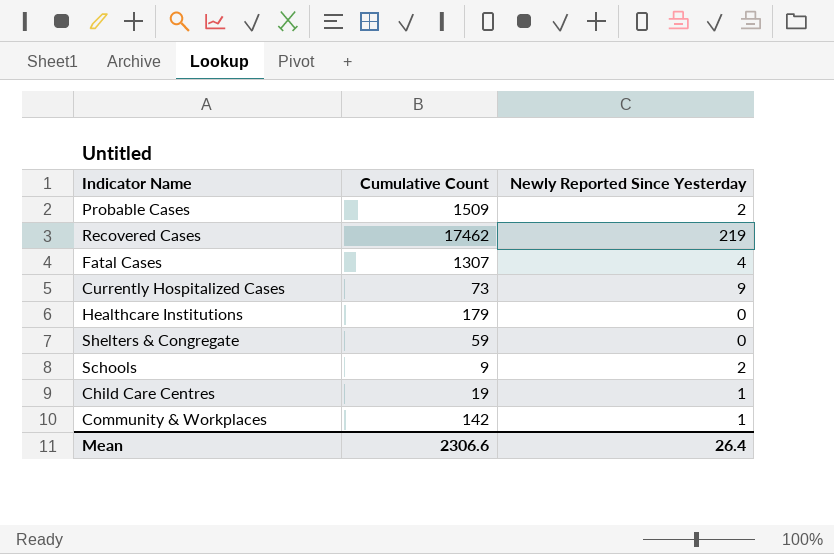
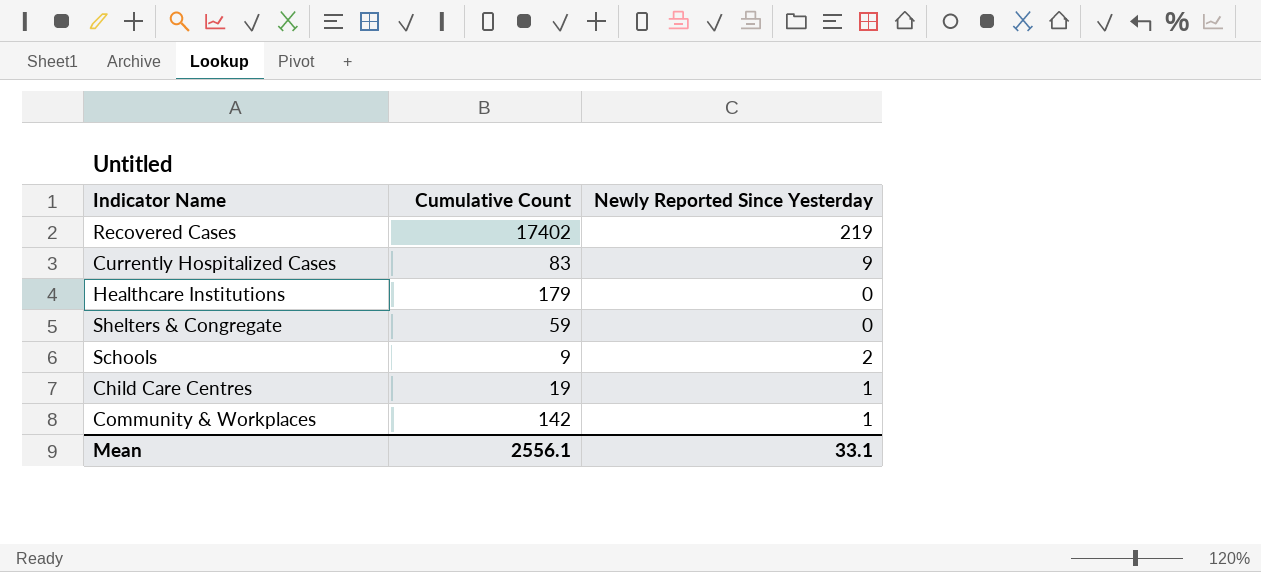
row Probable Cases: 1509 | 2 -> none
row Fatal Cases: 1307 | 4 -> none
Recovered Cases | Cumulative Count: 17462 -> 17402
Currently Hospitalized Cases | Cumulative Count: 73 -> 83
Mean | Cumulative Count: 2306.6 -> 2556.1
Mean | Newly Reported Since Yesterday: 26.4 -> 33.1

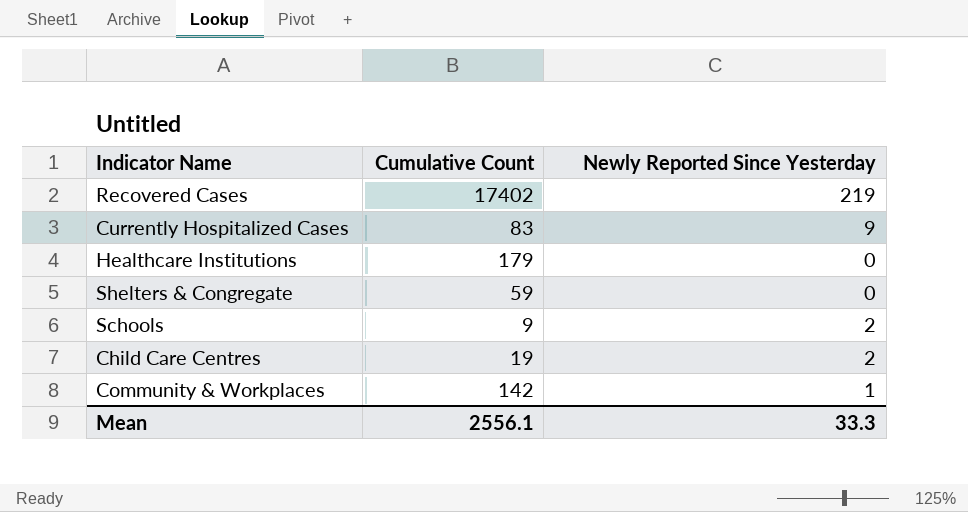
Child Care Centres | Newly Reported Since Yesterday: 1 -> 2
Mean | Newly Reported Since Yesterday: 33.1 -> 33.3

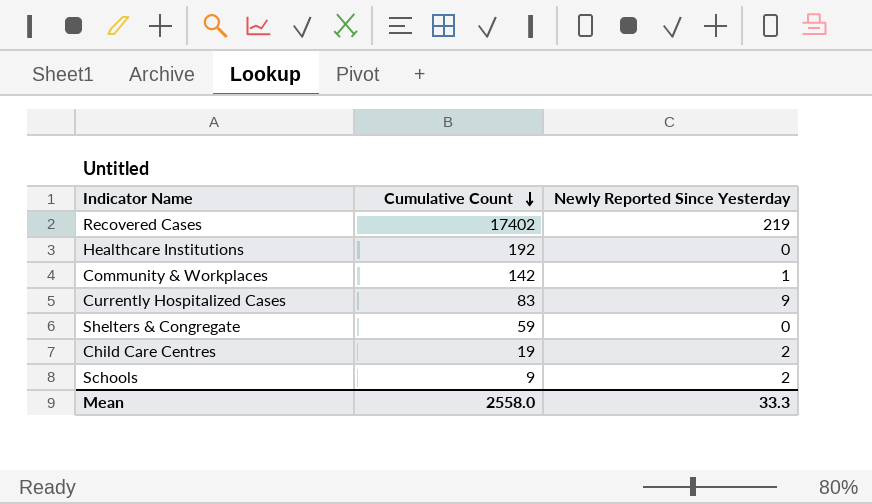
row order: none -> Cumulative Count descending
Healthcare Institutions | Cumulative Count: 179 -> 192
Mean | Cumulative Count: 2556.1 -> 2558.0

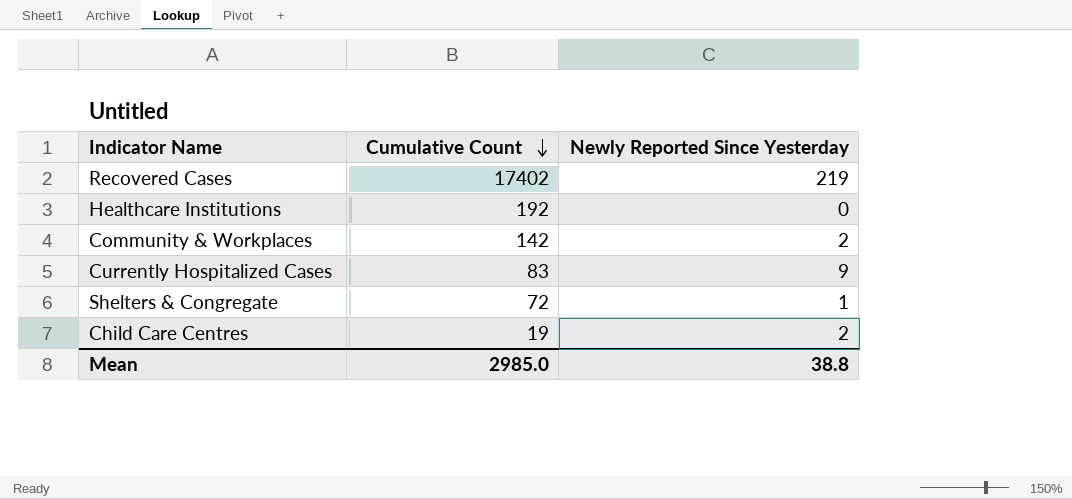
row Schools: 9 | 2 -> none
Community & Workplaces | Newly Reported Since Yesterday: 1 -> 2
Shelters & Congregate | Cumulative Count: 59 -> 72
Shelters & Congregate | Newly Reported Since Yesterday: 0 -> 1
Mean | Cumulative Count: 2558.0 -> 2985.0
Mean | Newly Reported Since Yesterday: 33.3 -> 38.8

